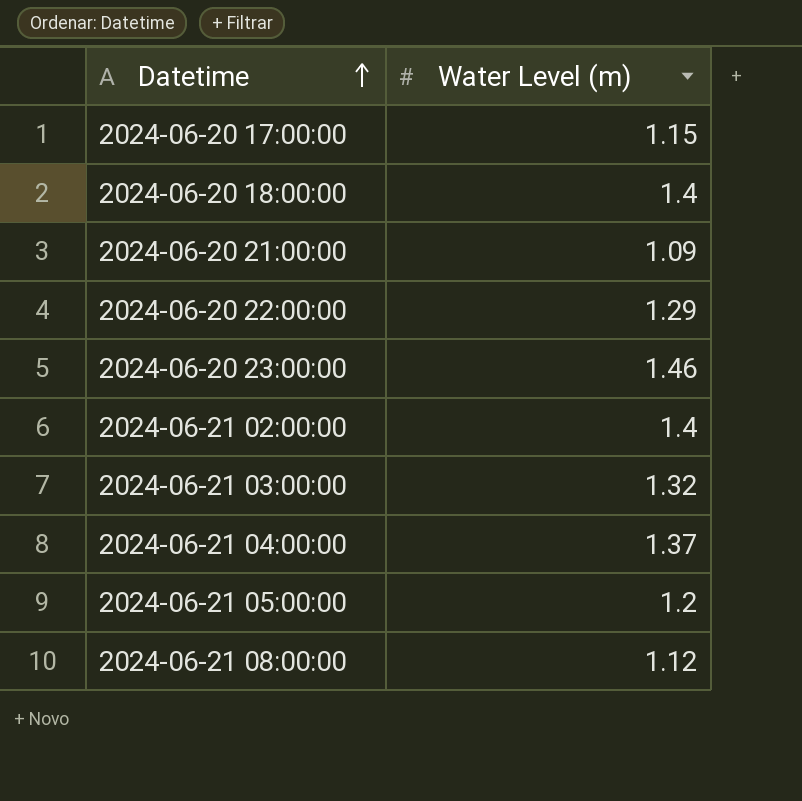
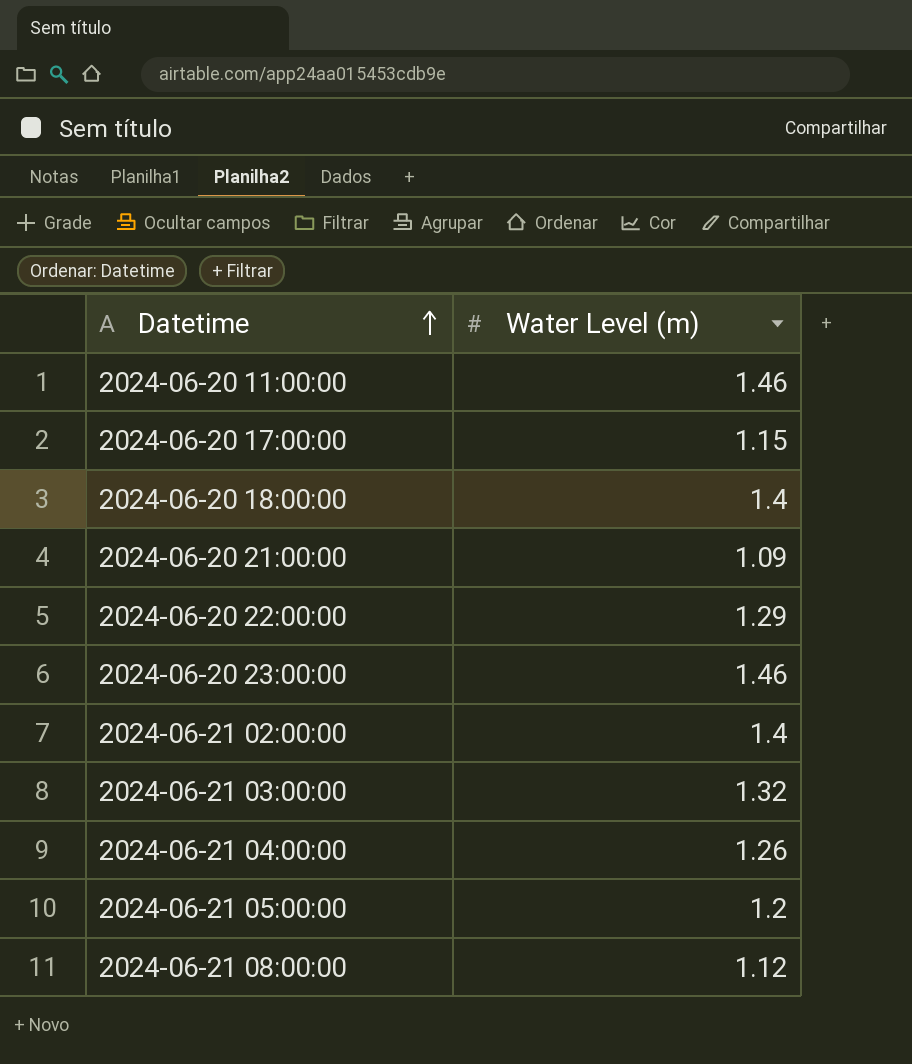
row 2024-06-20 11:00:00: none -> 1.46
2024-06-21 04:00:00 | Water Level (m): 1.37 -> 1.26

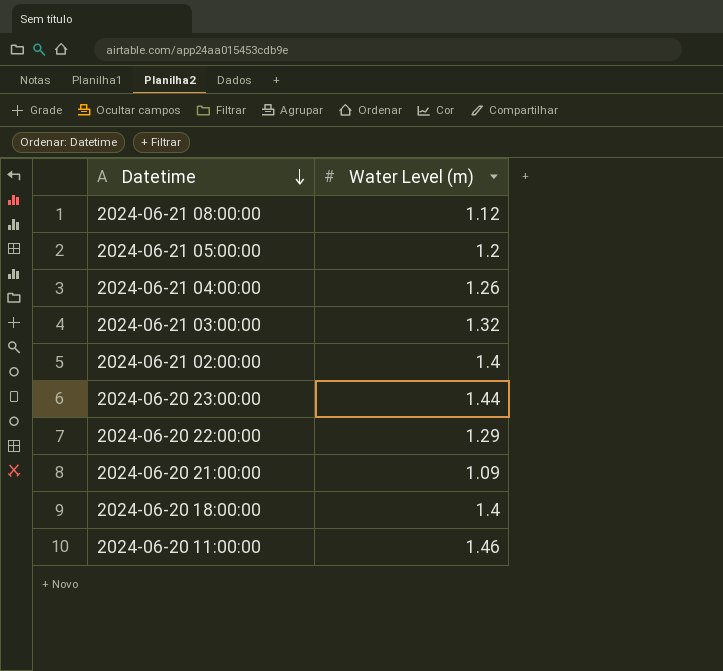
row order: Datetime ascending -> Datetime descending
row 2024-06-20 17:00:00: 1.15 -> none
2024-06-20 23:00:00 | Water Level (m): 1.46 -> 1.44

